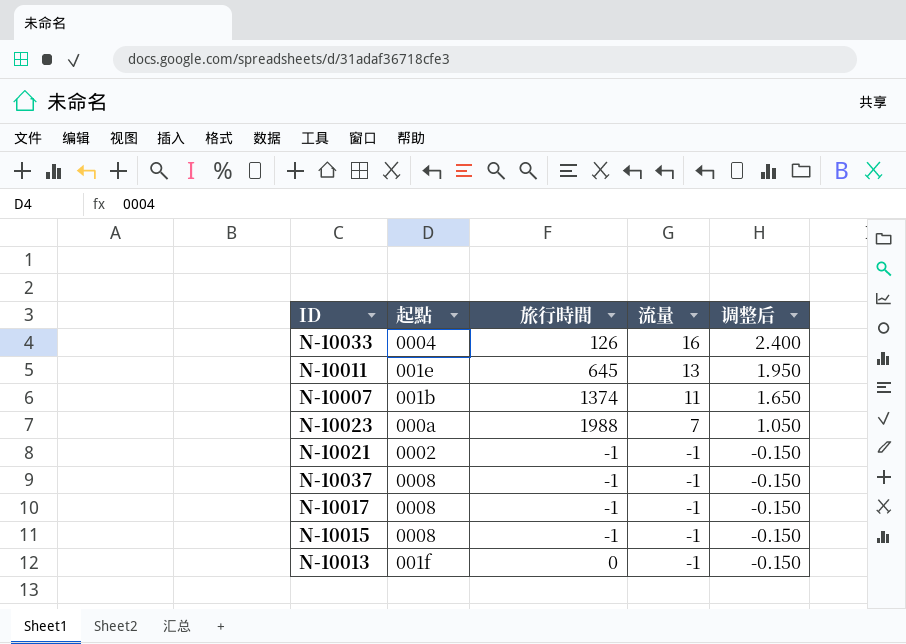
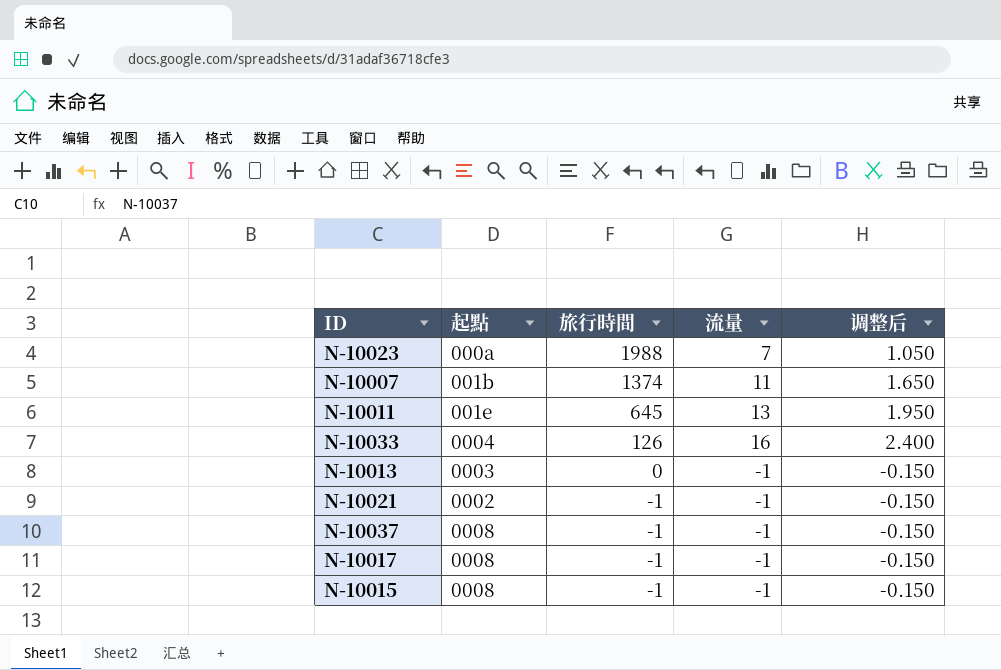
row order: 流量 descending -> 旅行時間 descending
N-10013 | 起點: 001f -> 0003

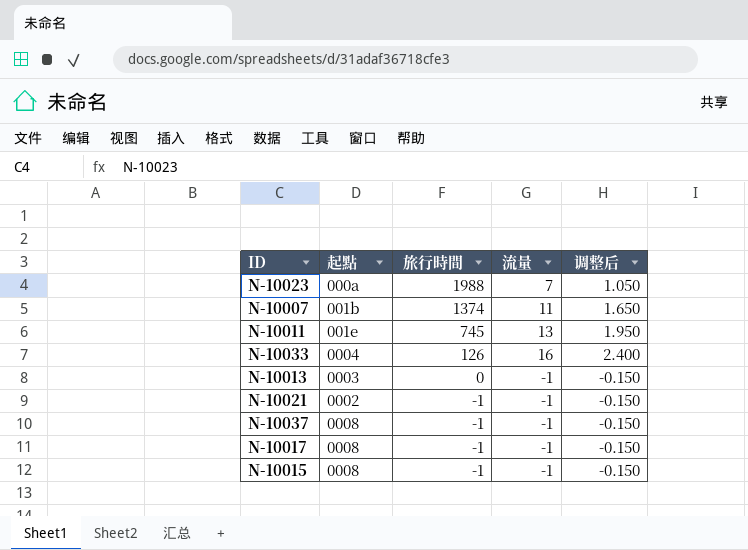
N-10011 | 旅行時間: 645 -> 745

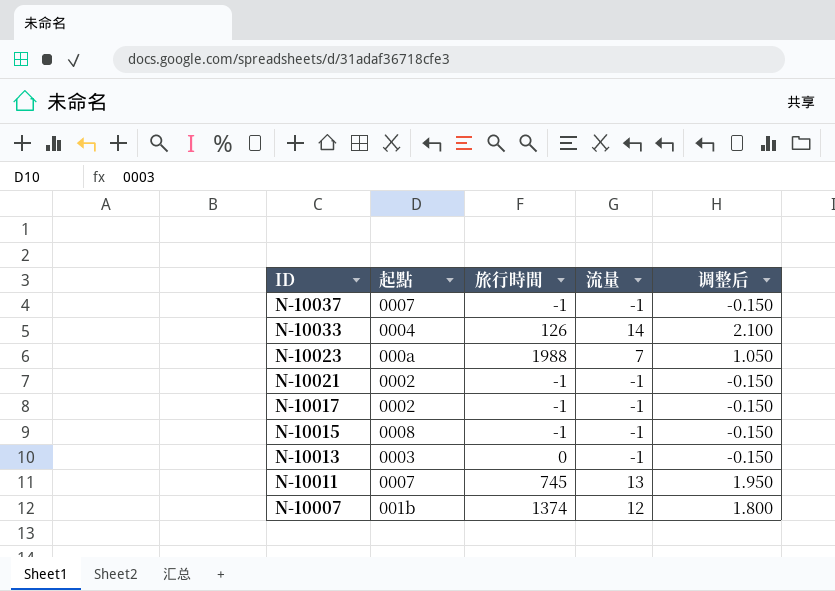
row order: 旅行時間 descending -> ID descending
N-10037 | 起點: 0008 -> 0007
N-10033 | 流量: 16 -> 14
N-10033 | 调整后: 2.400 -> 2.100
N-10017 | 起點: 0008 -> 0002
N-10011 | 起點: 001e -> 0007
N-10007 | 流量: 11 -> 12
N-10007 | 调整后: 1.650 -> 1.800

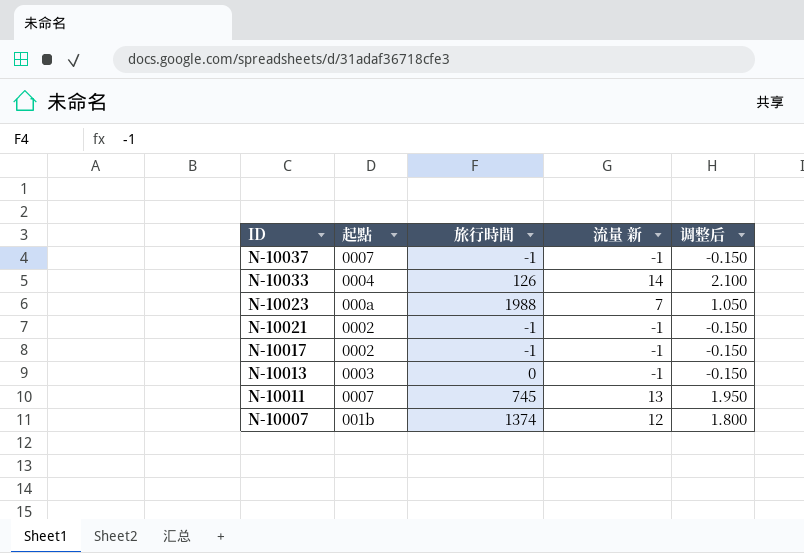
column name: 流量 -> 流量 新
row N-10015: 0008 | -1 | -1 | -0.150 -> none

